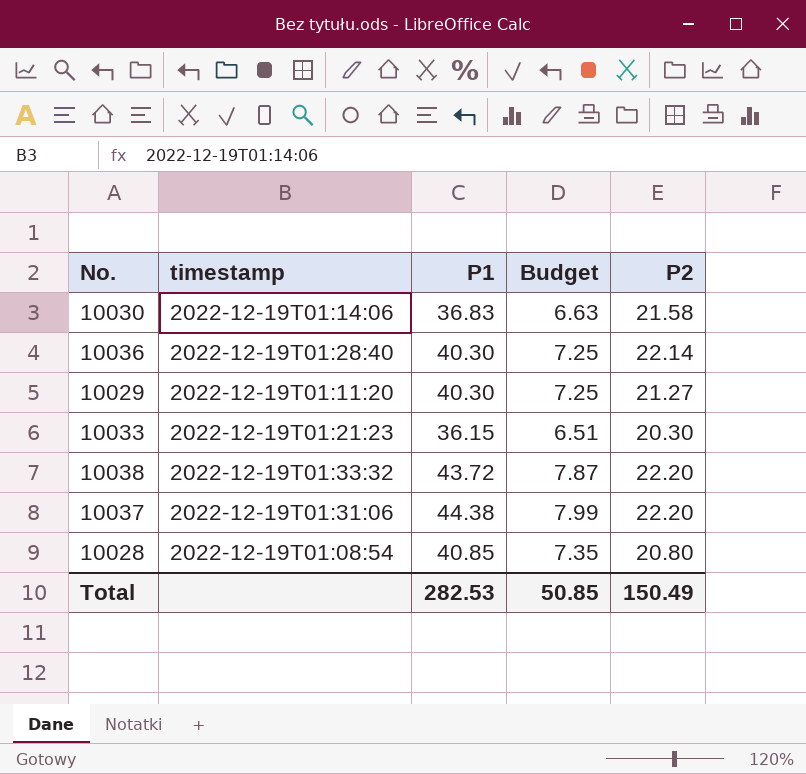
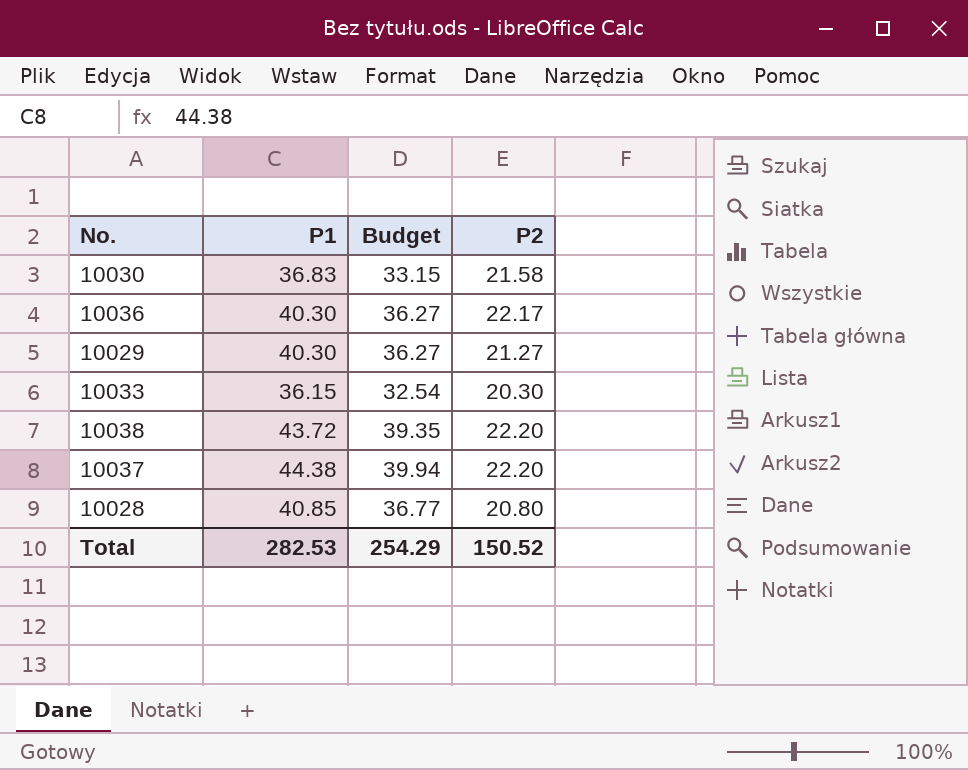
column timestamp | position: 2 -> none
column Budget | formula: [P1] * 0.18 -> [P1] * 0.9
10036 | P2: 22.14 -> 22.17
Total | Budget: 50.85 -> 254.29
Total | P2: 150.49 -> 150.52

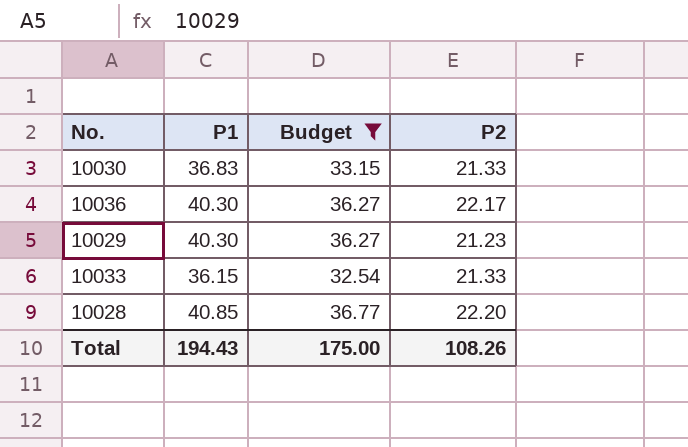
filter: none -> Budget <= 36.77
10030 | P2: 21.58 -> 21.33
10029 | P2: 21.27 -> 21.23
10033 | P2: 20.30 -> 21.33
10028 | P2: 20.80 -> 22.20
Total | P1: 282.53 -> 194.43
Total | Budget: 254.29 -> 175.00
Total | P2: 150.52 -> 108.26

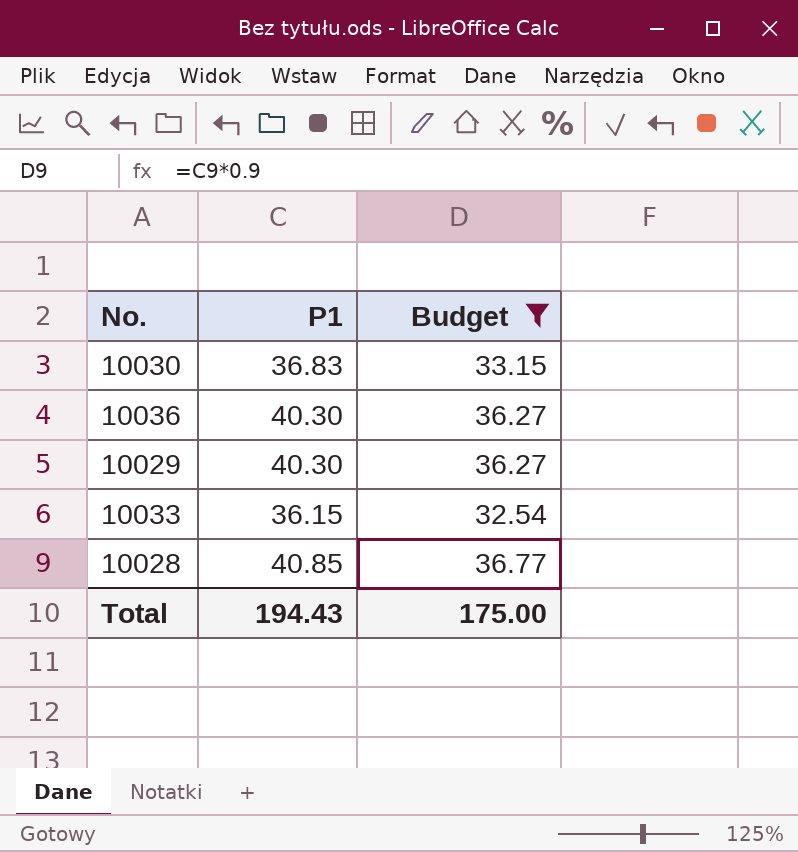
column P2 | position: 4 -> none

